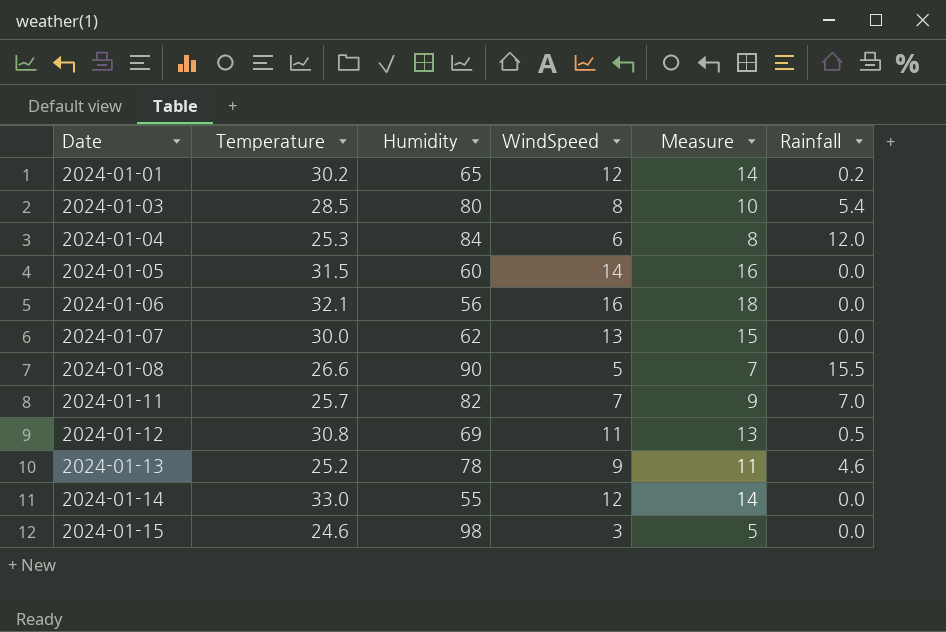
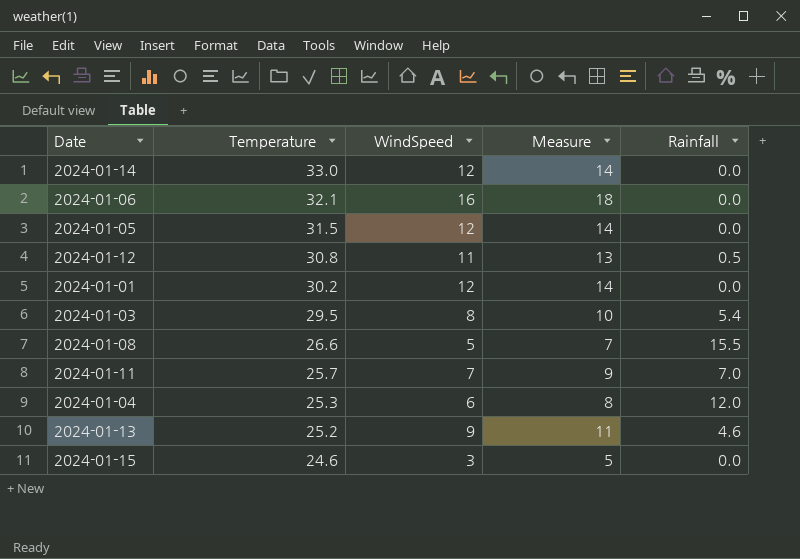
row order: Date ascending -> Temperature descending
column Humidity | position: 3 -> none
row 2024-01-07: 30.0 | 62 | 13 | 15 | 0.0 -> none
2024-01-05 | WindSpeed: 14 -> 12
2024-01-05 | Measure: 16 -> 14
2024-01-01 | Rainfall: 0.2 -> 0.0
2024-01-03 | Temperature: 28.5 -> 29.5

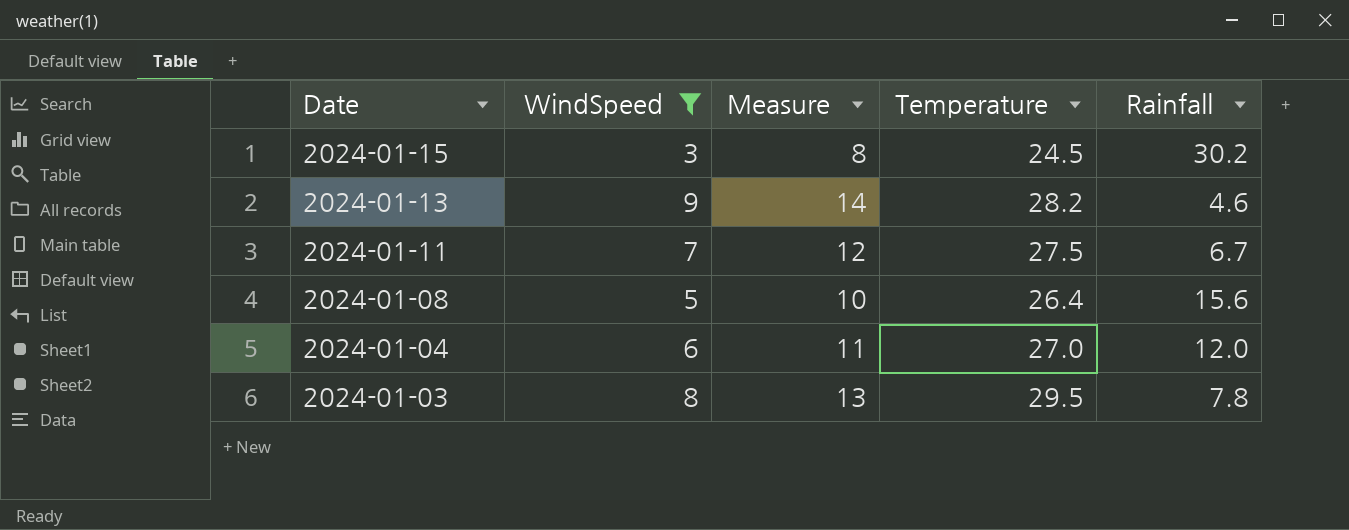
filter: none -> WindSpeed <= 9
row order: Temperature descending -> Date descending
column Measure | formula: [WindSpeed] + 2 -> [WindSpeed] + 5
column Temperature | position: 2 -> 4
2024-01-15 | Temperature: 24.6 -> 24.5
2024-01-15 | Rainfall: 0.0 -> 30.2
2024-01-13 | Temperature: 25.2 -> 28.2
2024-01-11 | Temperature: 25.7 -> 27.5
2024-01-11 | Rainfall: 7.0 -> 6.7
2024-01-08 | Temperature: 26.6 -> 26.4
2024-01-08 | Rainfall: 15.5 -> 15.6
2024-01-04 | Temperature: 25.3 -> 27.0
2024-01-03 | Rainfall: 5.4 -> 7.8

